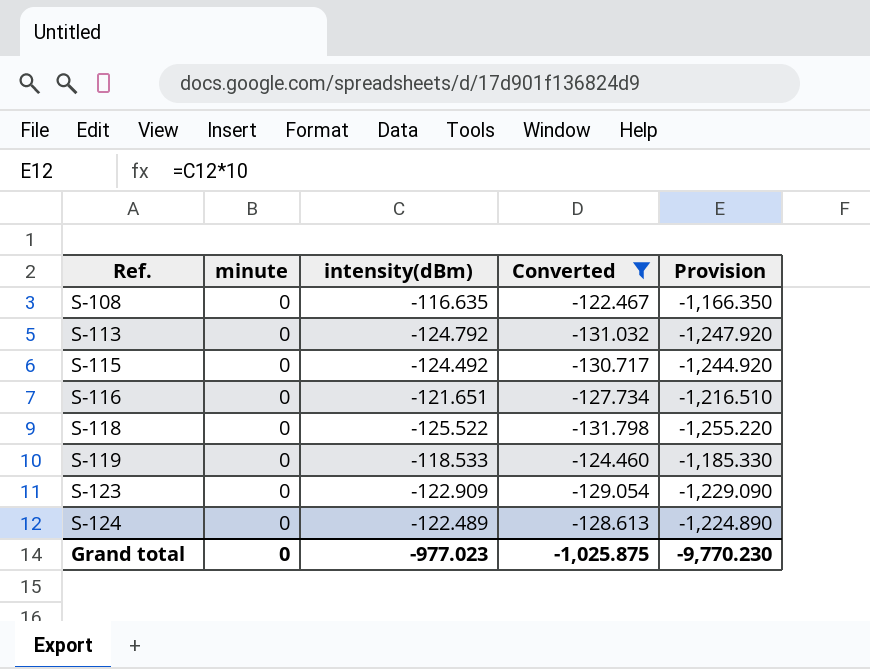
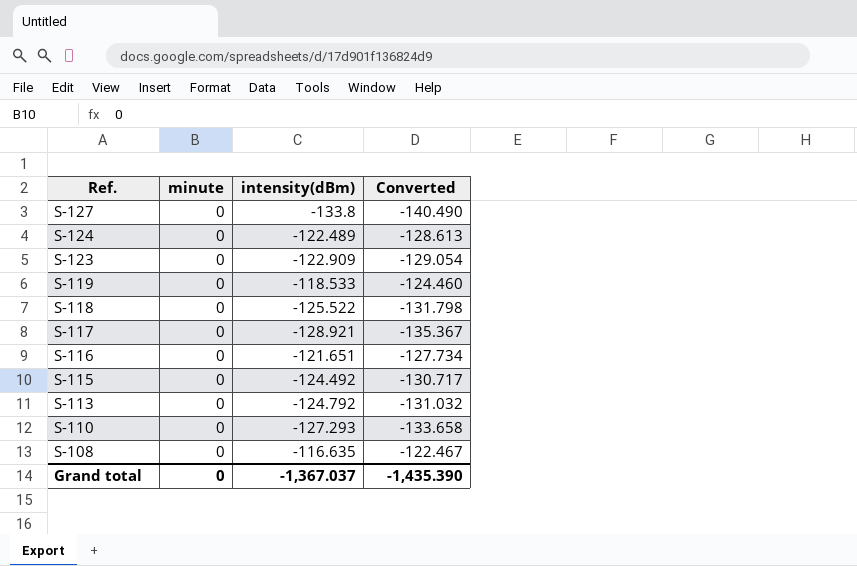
filter: Converted >= -131.798 -> none
row order: Ref. ascending -> Ref. descending
column Provision | formula: [intensity(dBm)] * 10 -> none
Grand total | intensity(dBm): -977.023 -> -1,367.037
Grand total | Converted: -1,025.875 -> -1,435.390

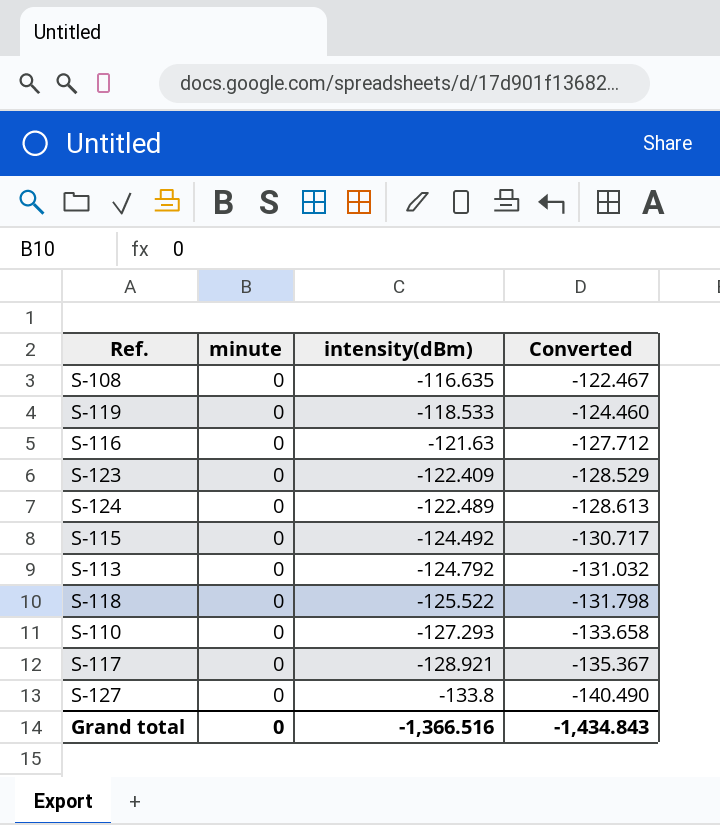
row order: Ref. descending -> intensity(dBm) descending
S-116 | intensity(dBm): -121.651 -> -121.63
S-116 | Converted: -127.734 -> -127.712
S-123 | intensity(dBm): -122.909 -> -122.409
S-123 | Converted: -129.054 -> -128.529
Grand total | intensity(dBm): -1,367.037 -> -1,366.516
Grand total | Converted: -1,435.390 -> -1,434.843

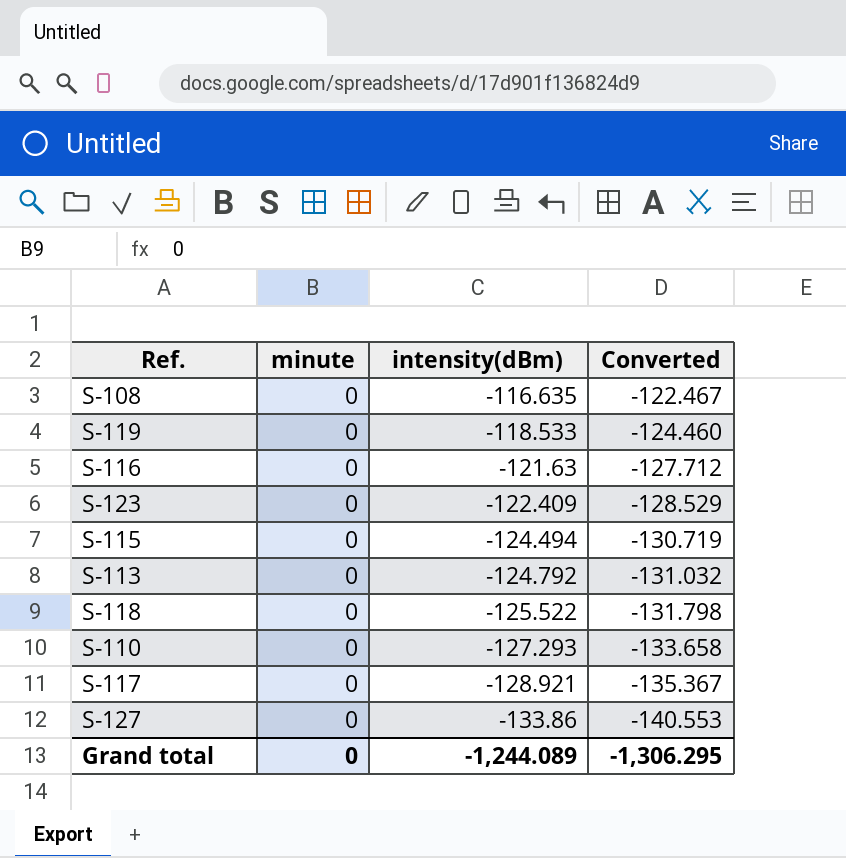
row S-124: 0 | -122.489 | -128.613 -> none
S-115 | intensity(dBm): -124.492 -> -124.494
S-115 | Converted: -130.717 -> -130.719
S-127 | intensity(dBm): -133.8 -> -133.86
S-127 | Converted: -140.490 -> -140.553
Grand total | intensity(dBm): -1,366.516 -> -1,244.089
Grand total | Converted: -1,434.843 -> -1,306.295

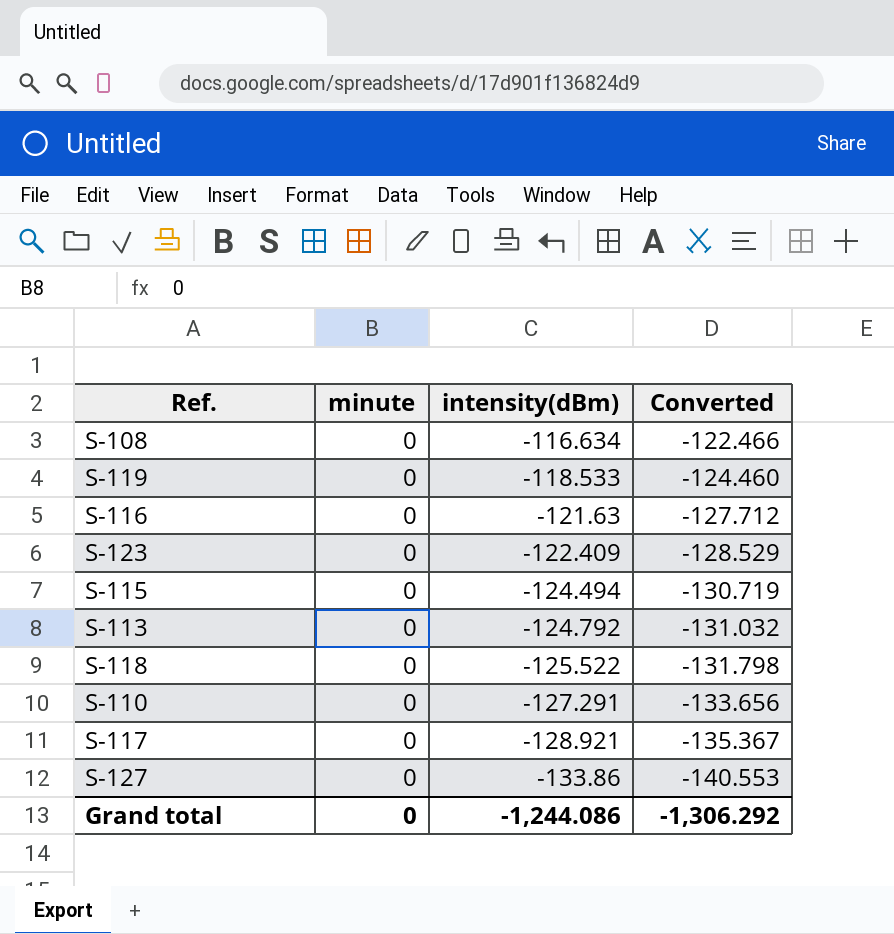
S-108 | intensity(dBm): -116.635 -> -116.634
S-108 | Converted: -122.467 -> -122.466
S-110 | intensity(dBm): -127.293 -> -127.291
S-110 | Converted: -133.658 -> -133.656
Grand total | intensity(dBm): -1,244.089 -> -1,244.086
Grand total | Converted: -1,306.295 -> -1,306.292

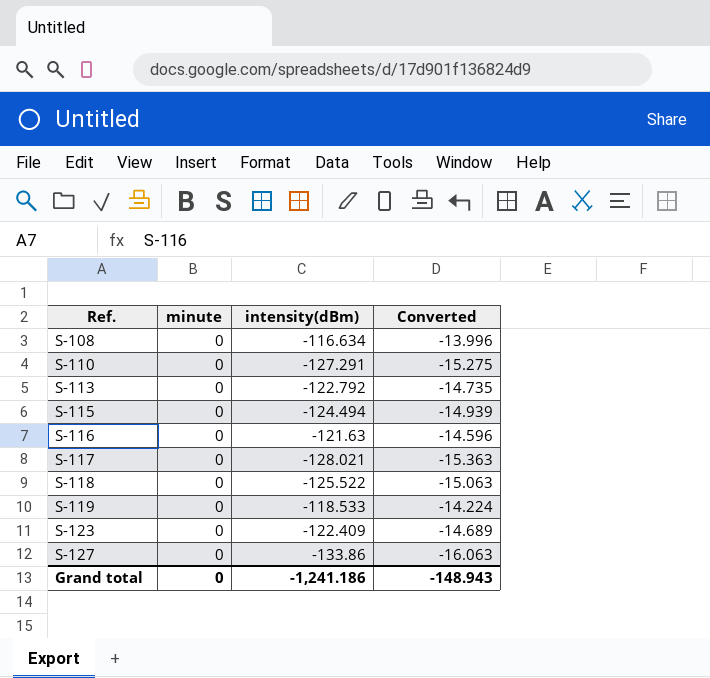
row order: intensity(dBm) descending -> Ref. ascending
column Converted | formula: [intensity(dBm)] * 1.05 -> [intensity(dBm)] * 0.12
S-113 | intensity(dBm): -124.792 -> -122.792
S-117 | intensity(dBm): -128.921 -> -128.021
Grand total | intensity(dBm): -1,244.086 -> -1,241.186
Grand total | Converted: -1,306.292 -> -148.943

